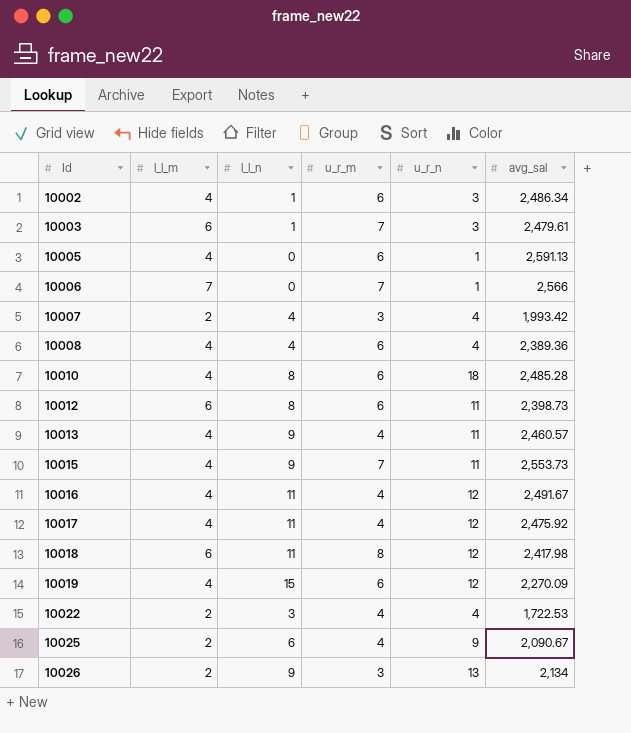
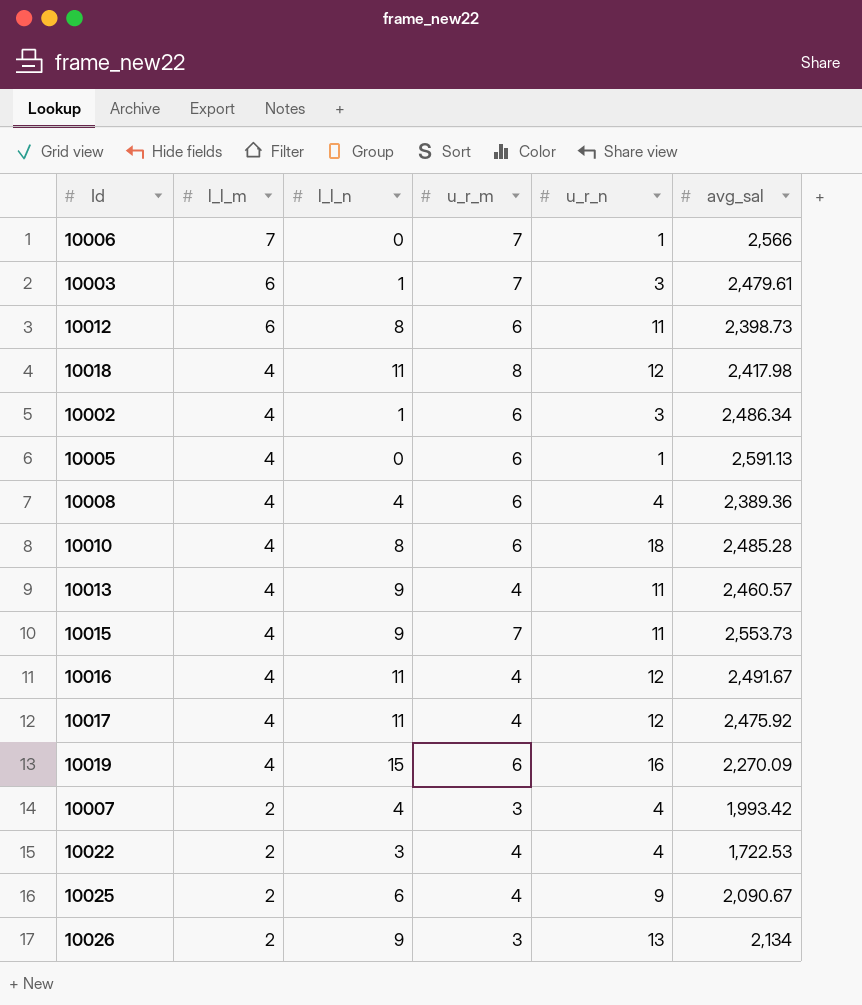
row order: Id ascending -> l_l_m descending
10018 | l_l_m: 6 -> 4
10019 | u_r_n: 12 -> 16

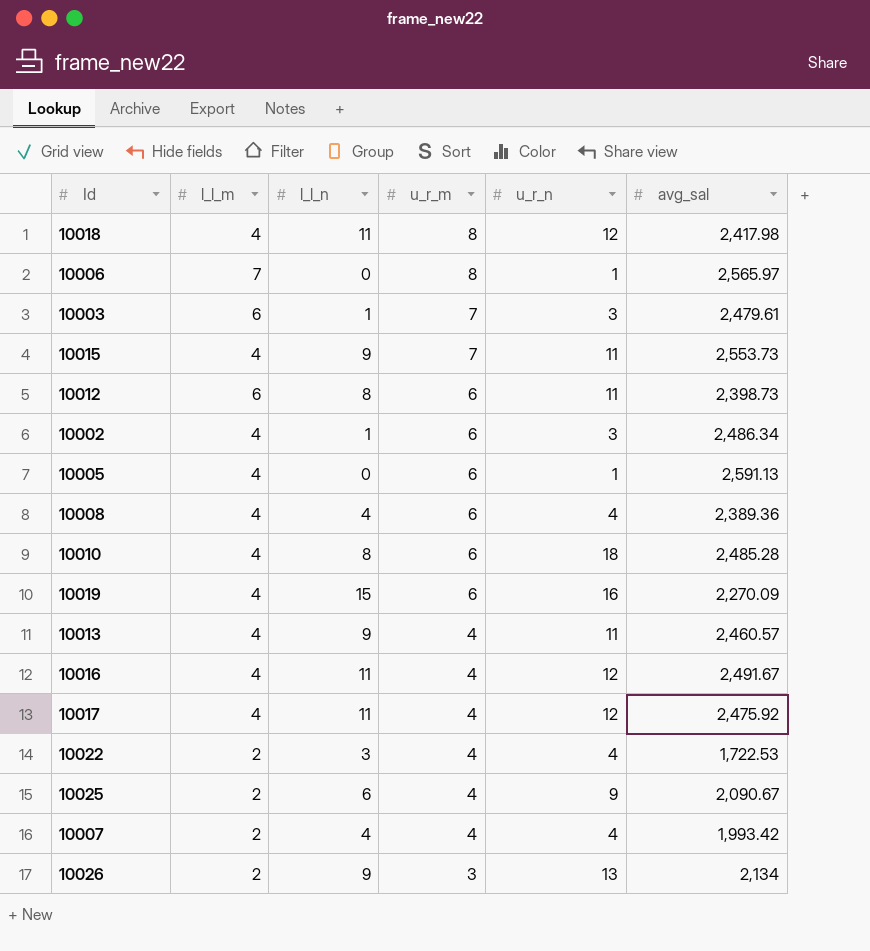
row order: l_l_m descending -> u_r_m descending
10006 | u_r_m: 7 -> 8
10006 | avg_sal: 2,566 -> 2,565.97
10007 | u_r_m: 3 -> 4

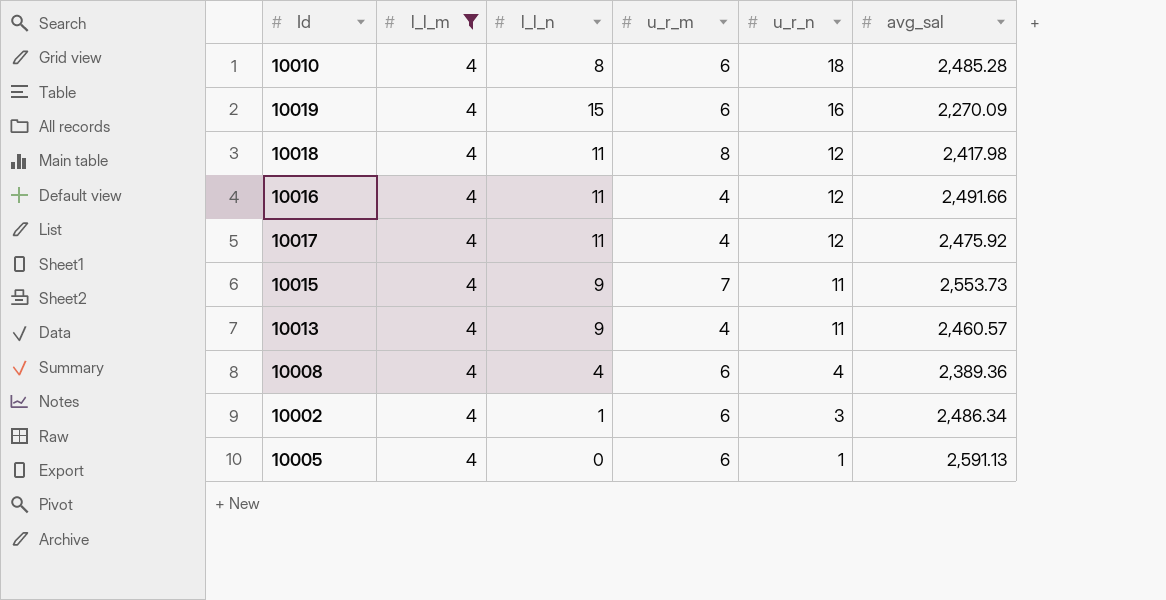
filter: none -> l_l_m = 4
row order: u_r_m descending -> u_r_n descending
10016 | avg_sal: 2,491.67 -> 2,491.66

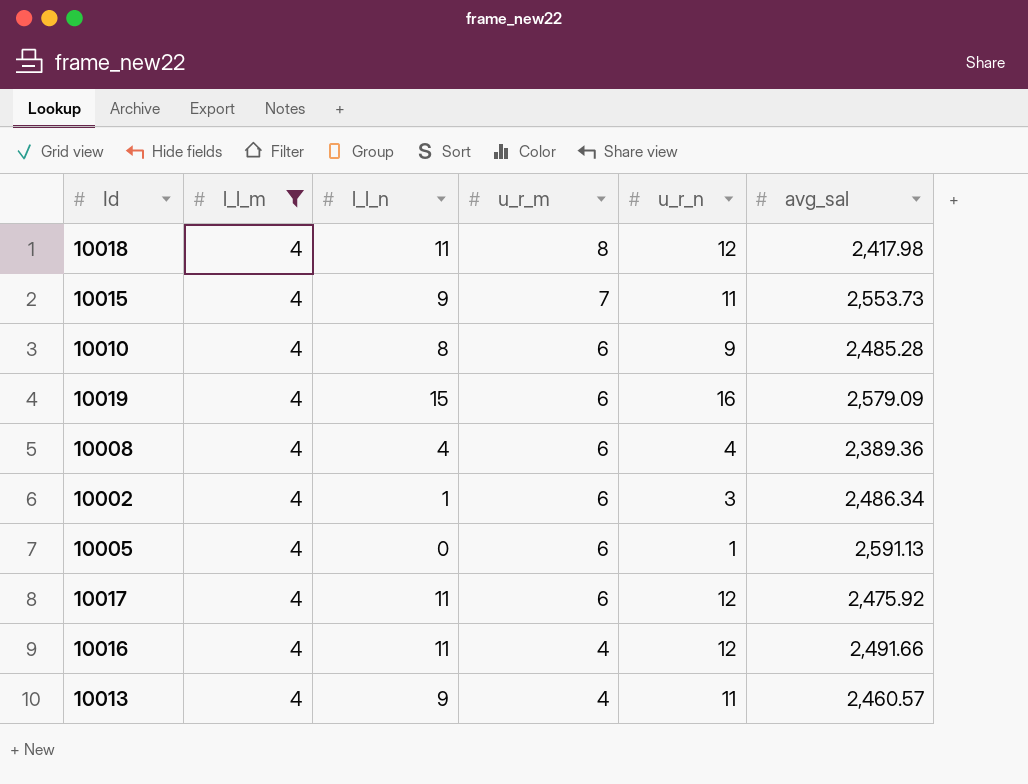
row order: u_r_n descending -> u_r_m descending
10010 | u_r_n: 18 -> 9
10019 | avg_sal: 2,270.09 -> 2,579.09
10017 | u_r_m: 4 -> 6

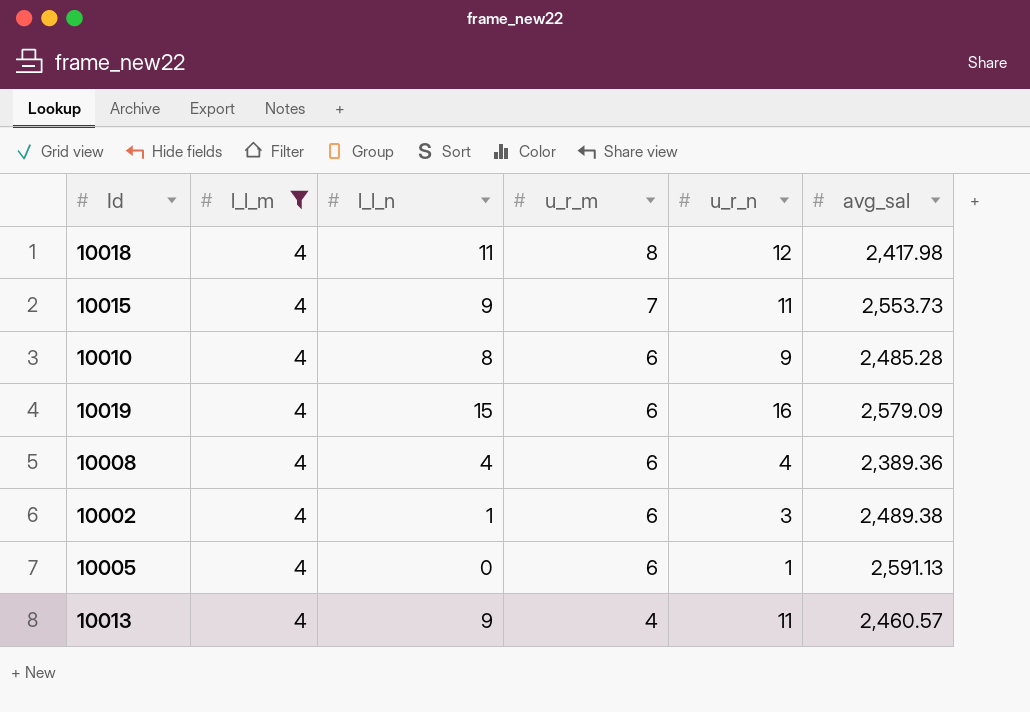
row 10017: 4 | 11 | 6 | 12 | 2,475.92 -> none
row 10016: 4 | 11 | 4 | 12 | 2,491.66 -> none
10002 | avg_sal: 2,486.34 -> 2,489.38

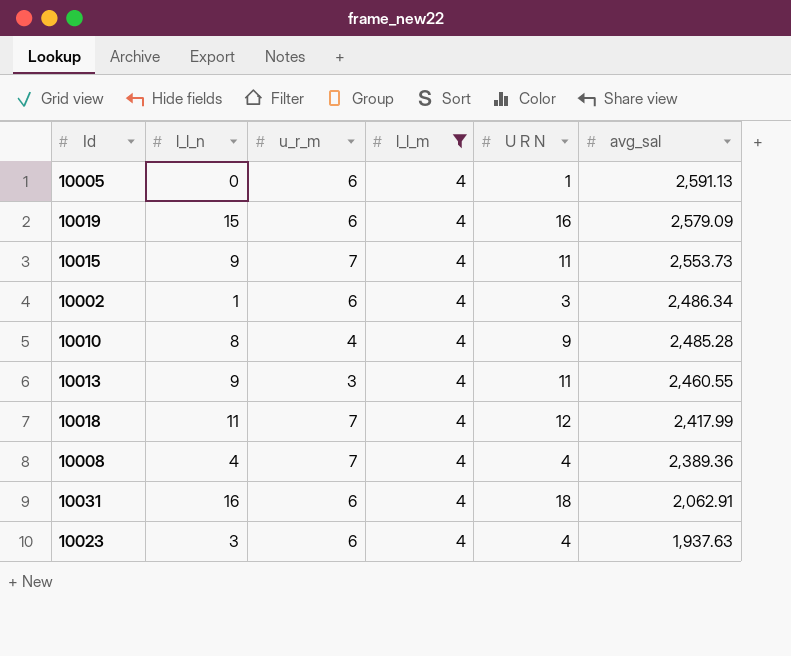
row order: u_r_m descending -> avg_sal descending
column l_l_m | position: 2 -> 4
column name: u_r_n -> U R N
10002 | avg_sal: 2,489.38 -> 2,486.34
10010 | u_r_m: 6 -> 4
10013 | u_r_m: 4 -> 3
10013 | avg_sal: 2,460.57 -> 2,460.55
10018 | u_r_m: 8 -> 7
10018 | avg_sal: 2,417.98 -> 2,417.99
10008 | u_r_m: 6 -> 7
row 10031: none -> 16 | 6 | 4 | 18 | 2,062.91
row 10023: none -> 3 | 6 | 4 | 4 | 1,937.63

